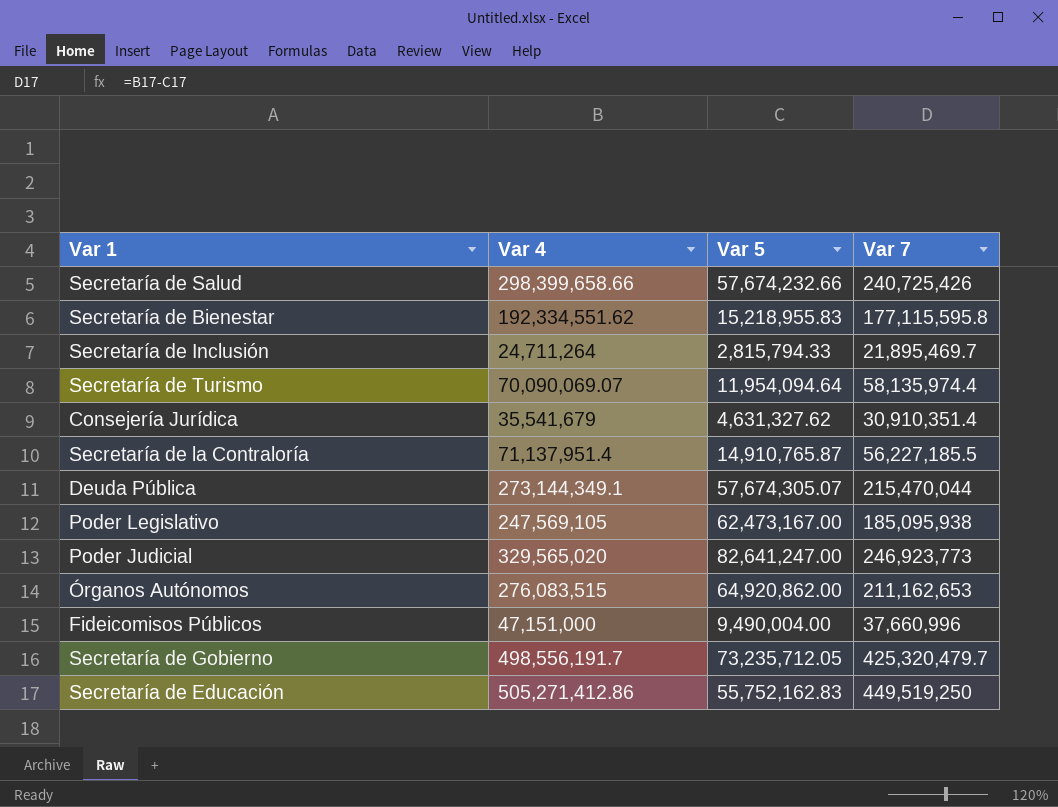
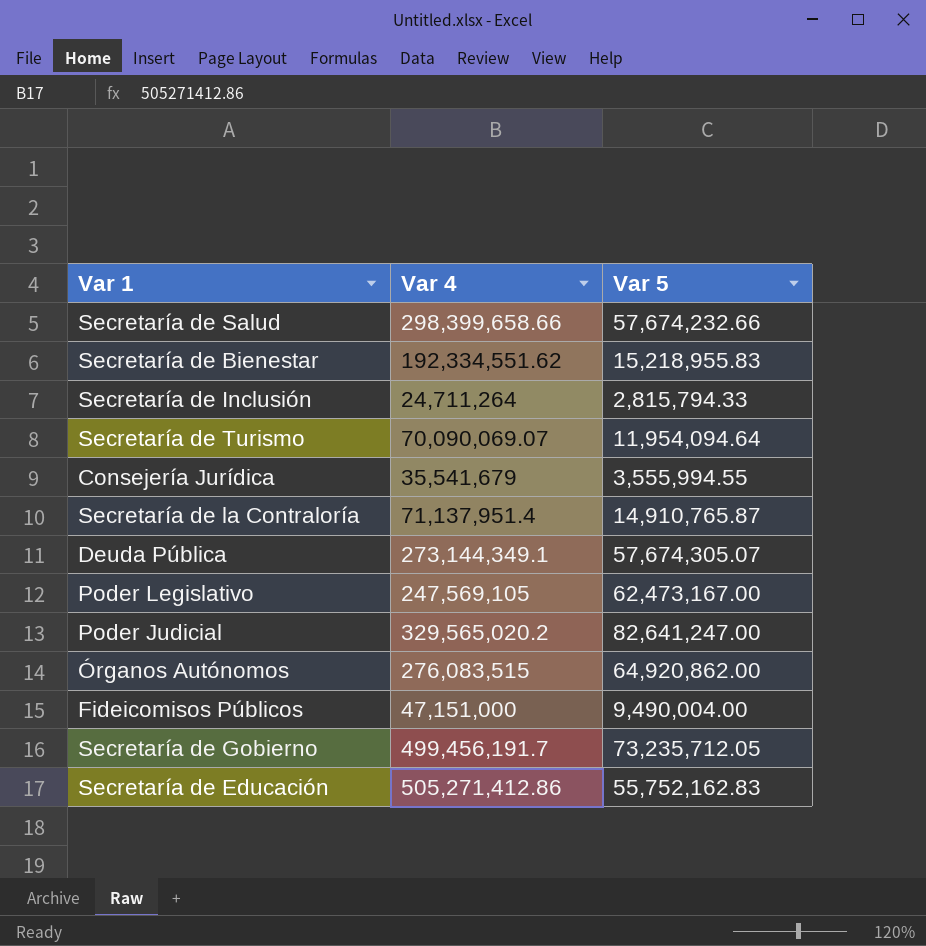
column Var 7 | formula: [Var 4] - [Var 5] -> none
Consejería Jurídica | Var 5: 4,631,327.62 -> 3,555,994.55
Poder Judicial | Var 4: 329,565,020 -> 329,565,020.2
Secretaría de Gobierno | Var 4: 498,556,191.7 -> 499,456,191.7

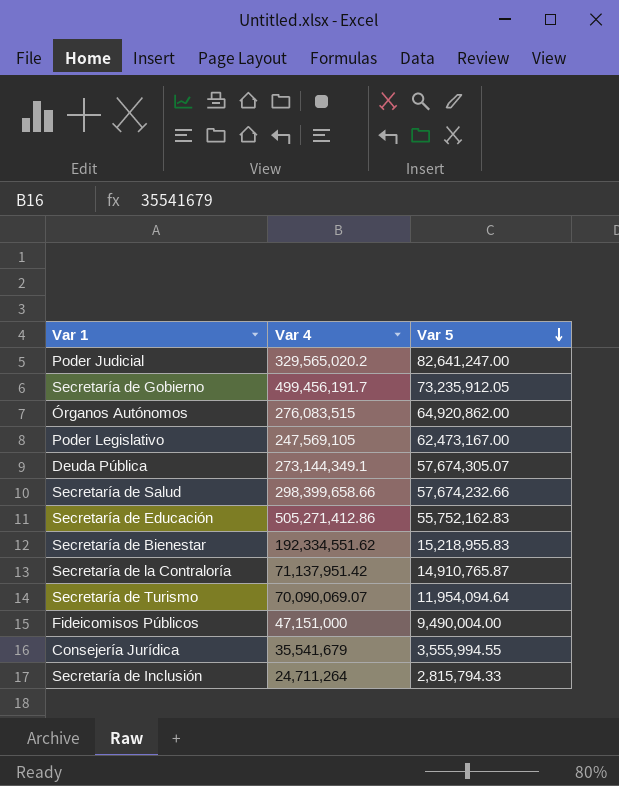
row order: none -> Var 5 descending
Secretaría de Gobierno | Var 5: 73,235,712.05 -> 73,235,912.05
Secretaría de la Contraloría | Var 4: 71,137,951.4 -> 71,137,951.42

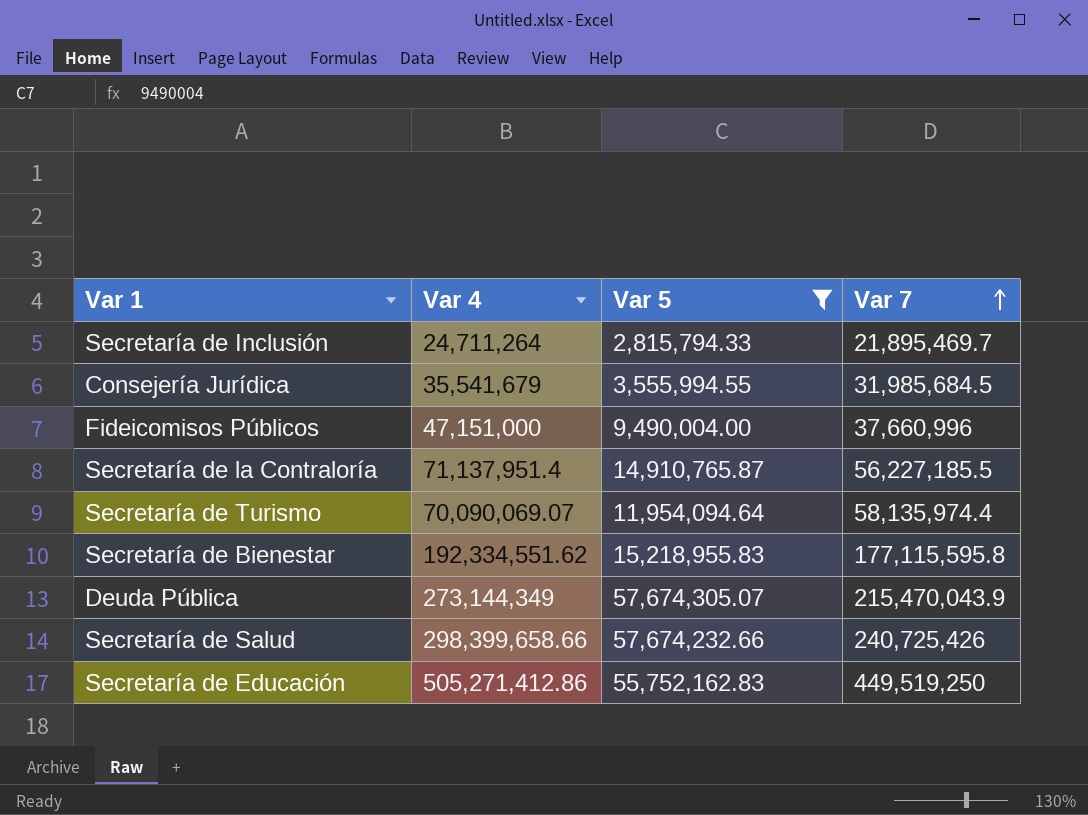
filter: none -> Var 5 <= 57,674,305.07
row order: Var 5 descending -> Var 7 ascending
column Var 7 | formula: none -> [Var 4] - [Var 5]
Secretaría de la Contraloría | Var 4: 71,137,951.42 -> 71,137,951.4
Deuda Pública | Var 4: 273,144,349.1 -> 273,144,349

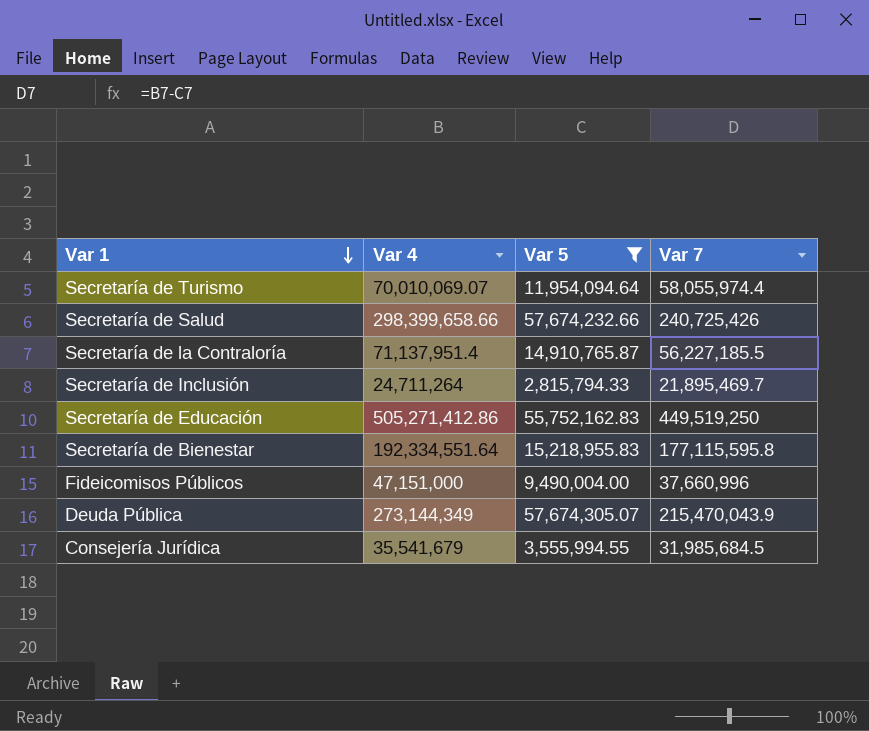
row order: Var 7 ascending -> Var 1 descending
Secretaría de Turismo | Var 4: 70,090,069.07 -> 70,010,069.07
Secretaría de Turismo | Var 7: 58,135,974.4 -> 58,055,974.4
Secretaría de Bienestar | Var 4: 192,334,551.62 -> 192,334,551.64

